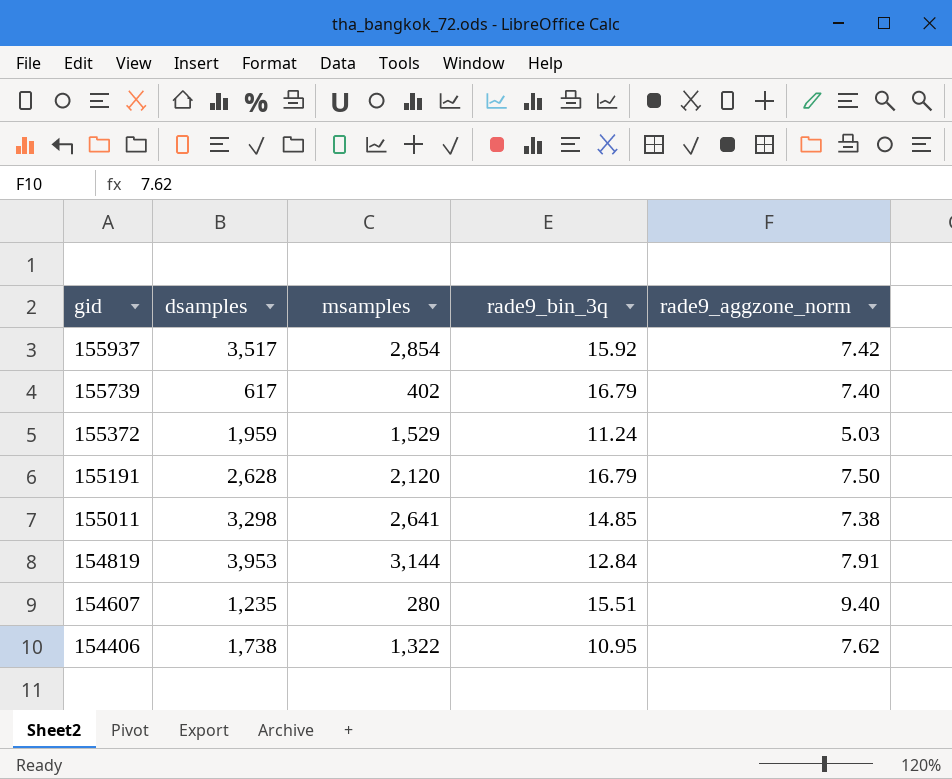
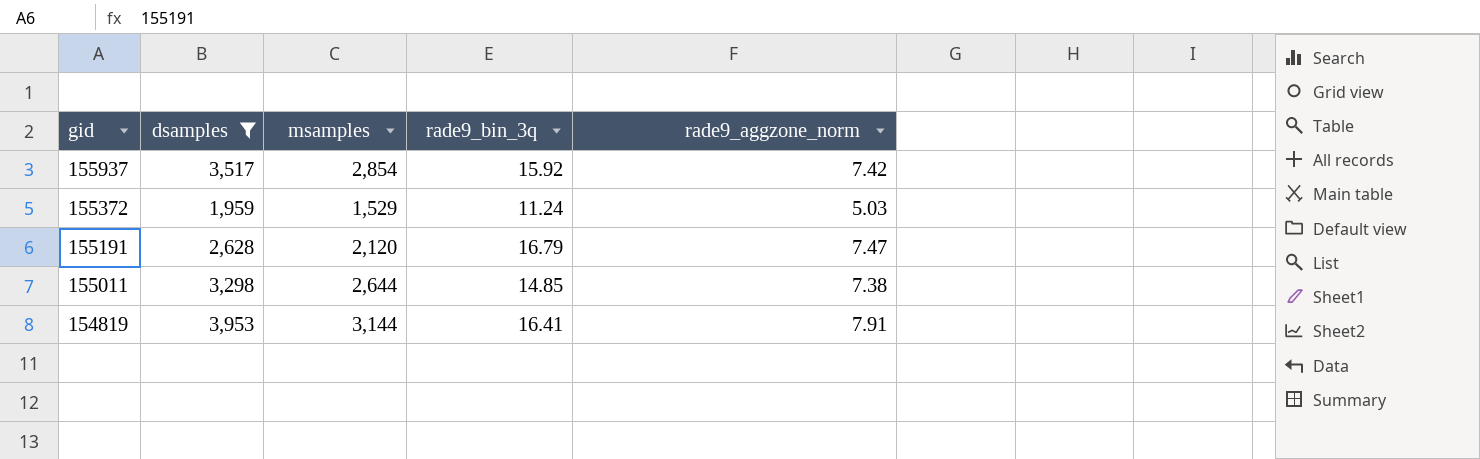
filter: none -> dsamples >= 1,959
155191 | rade9_aggzone_norm: 7.50 -> 7.47
155011 | msamples: 2,641 -> 2,644
154819 | rade9_bin_3q: 12.84 -> 16.41

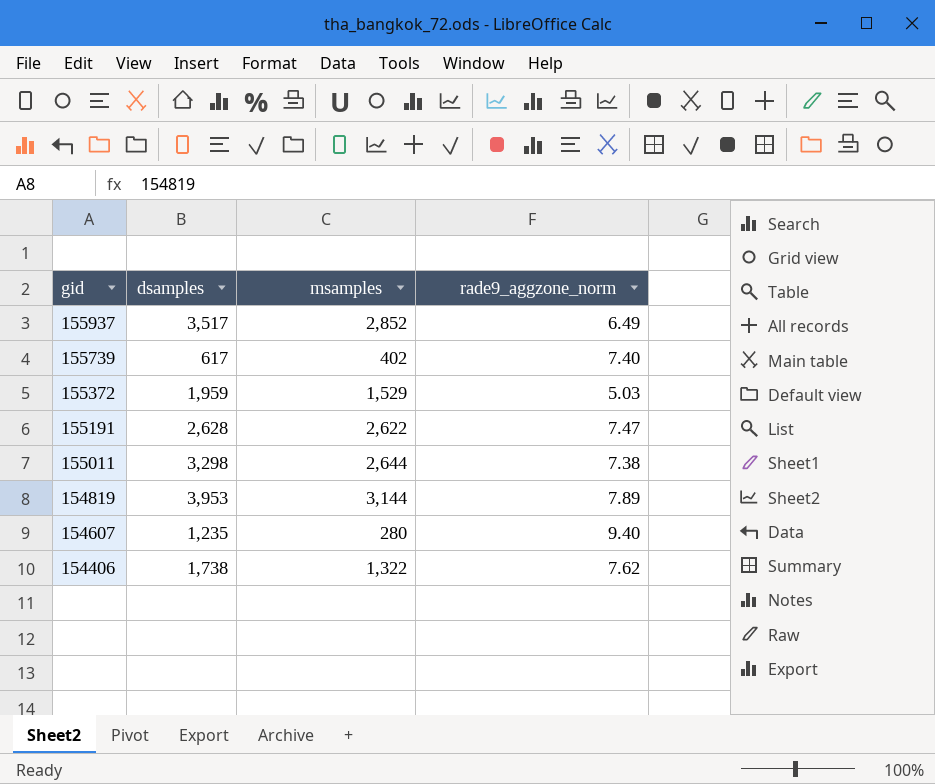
filter: dsamples >= 1,959 -> none
column rade9_bin_3q | position: 4 -> none
155937 | msamples: 2,854 -> 2,852
155937 | rade9_aggzone_norm: 7.42 -> 6.49
155191 | msamples: 2,120 -> 2,622
154819 | rade9_aggzone_norm: 7.91 -> 7.89

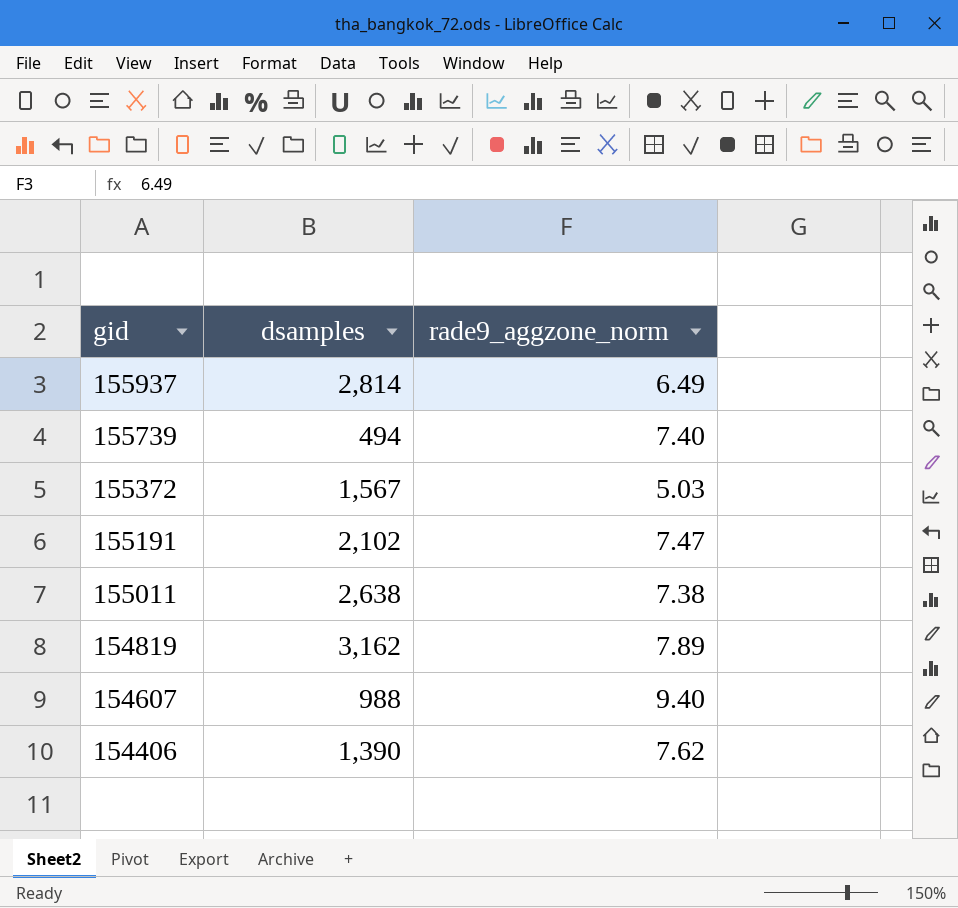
column msamples | position: 3 -> none
155937 | dsamples: 3,517 -> 2,814
155739 | dsamples: 617 -> 494
155372 | dsamples: 1,959 -> 1,567
155191 | dsamples: 2,628 -> 2,102
155011 | dsamples: 3,298 -> 2,638
154819 | dsamples: 3,953 -> 3,162
154607 | dsamples: 1,235 -> 988
154406 | dsamples: 1,738 -> 1,390

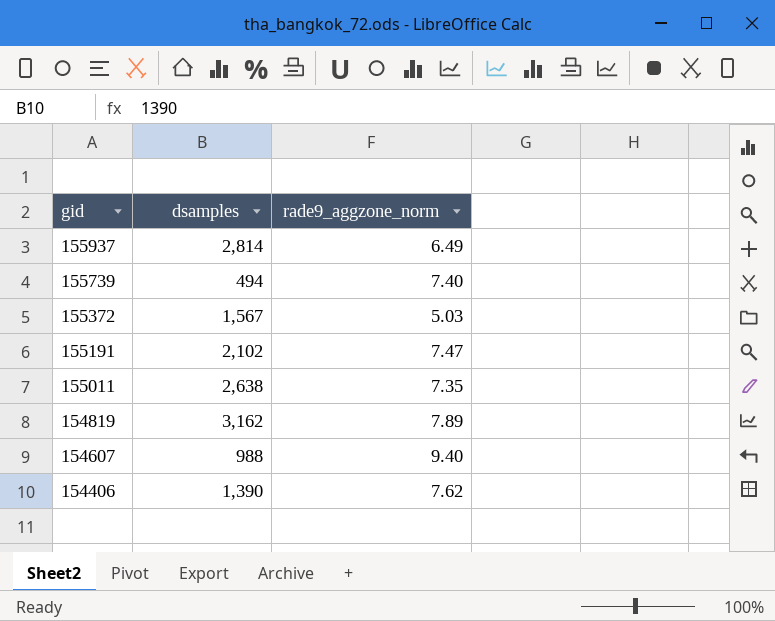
155011 | rade9_aggzone_norm: 7.38 -> 7.35

